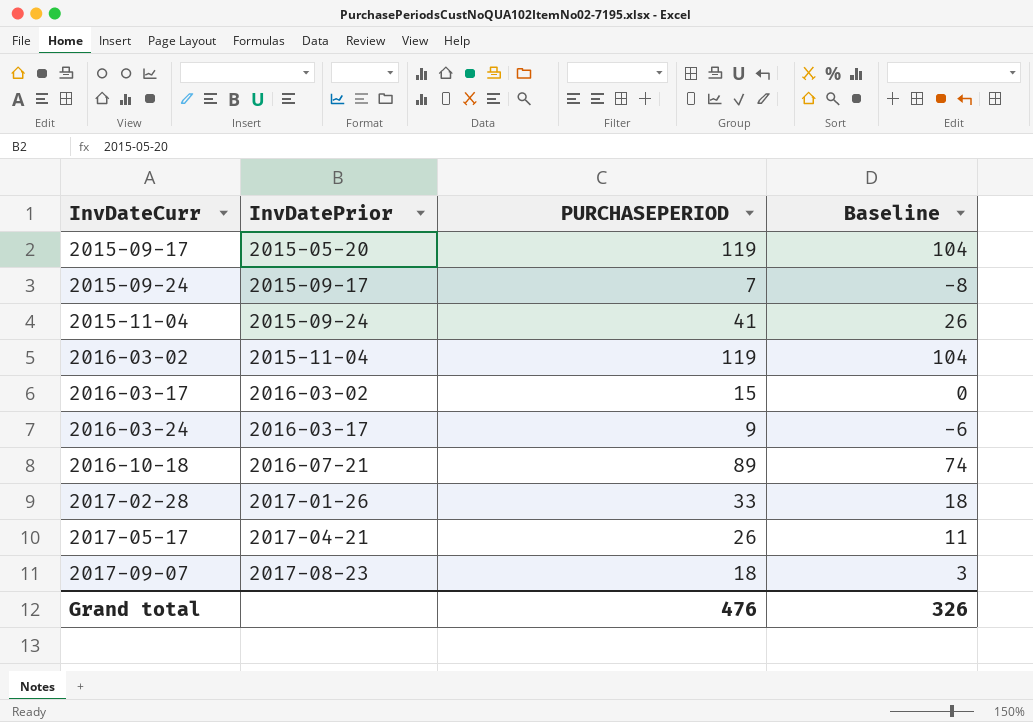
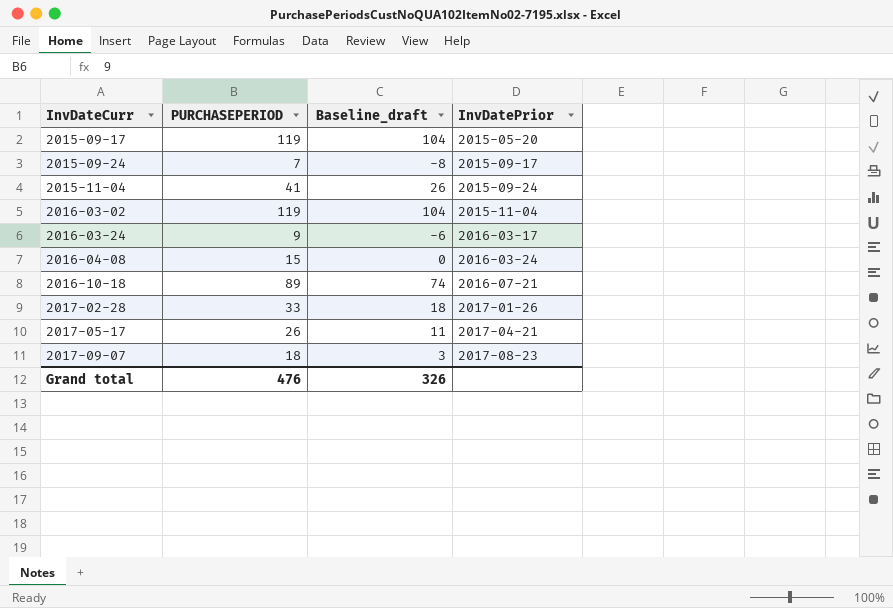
column name: Baseline -> Baseline_draft
column InvDatePrior | position: 2 -> 4
row 2016-03-17: 2016-03-02 | 15 | 0 -> none
row 2016-04-08: none -> 15 | 0 | 2016-03-24

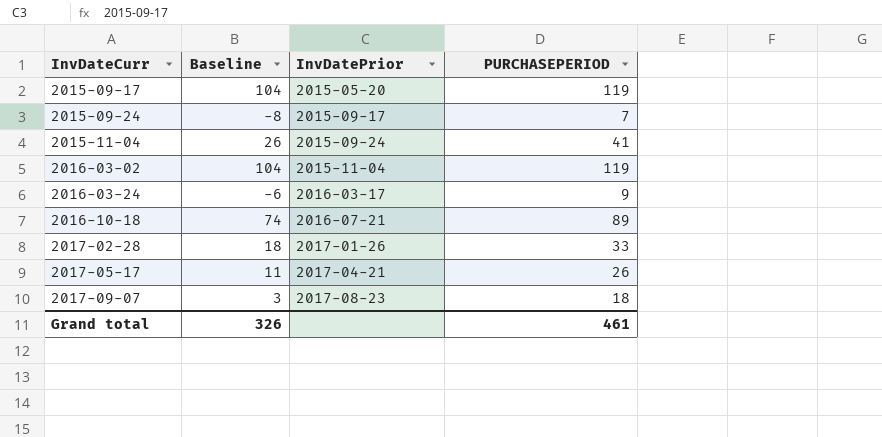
column name: Baseline_draft -> Baseline
column PURCHASEPERIOD | position: 2 -> 4
row 2016-04-08: 15 | 0 | 2016-03-24 -> none
Grand total | PURCHASEPERIOD: 476 -> 461

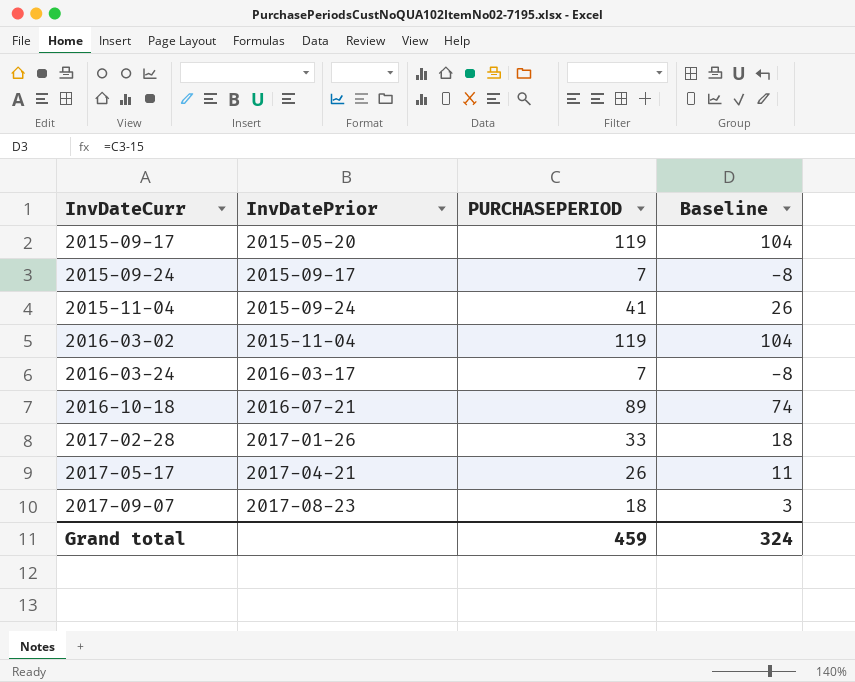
column Baseline | position: 2 -> 4
2016-03-24 | PURCHASEPERIOD: 9 -> 7
2016-03-24 | Baseline: -6 -> -8
Grand total | PURCHASEPERIOD: 461 -> 459
Grand total | Baseline: 326 -> 324

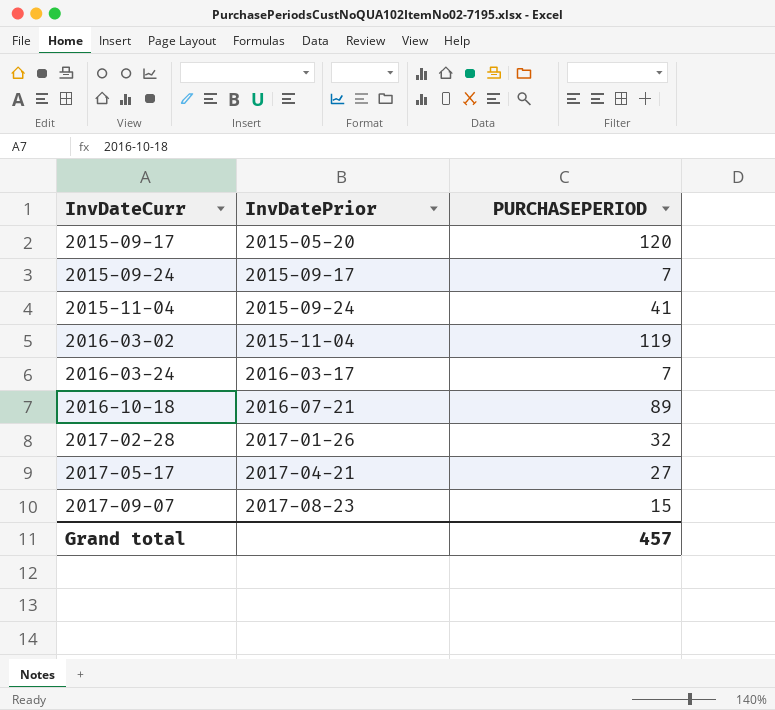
column Baseline | formula: [PURCHASEPERIOD] - 15 -> none
2015-09-17 | PURCHASEPERIOD: 119 -> 120
2017-02-28 | PURCHASEPERIOD: 33 -> 32
2017-05-17 | PURCHASEPERIOD: 26 -> 27
2017-09-07 | PURCHASEPERIOD: 18 -> 15
Grand total | PURCHASEPERIOD: 459 -> 457

